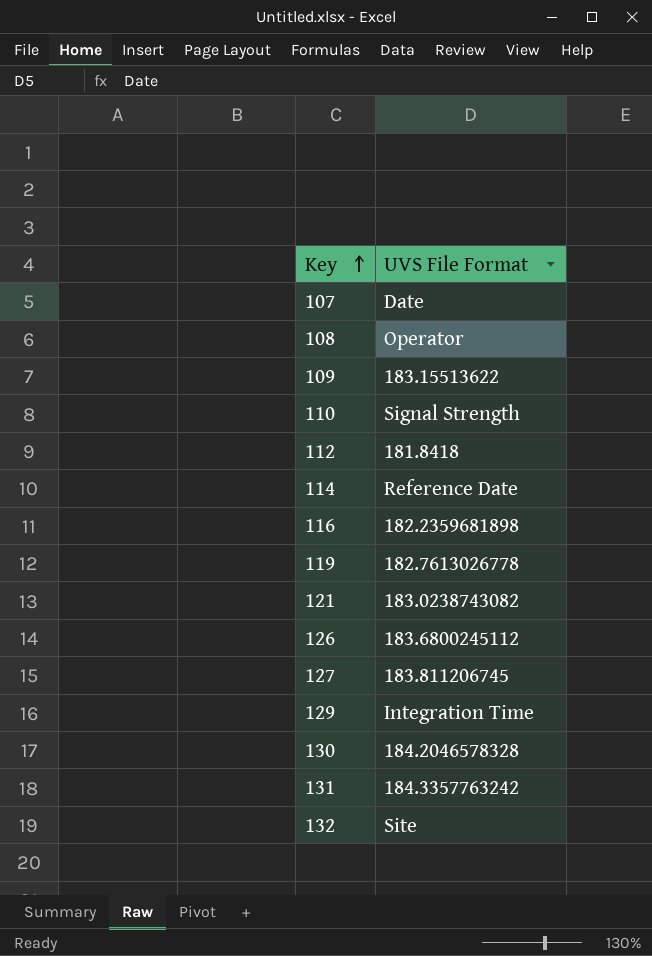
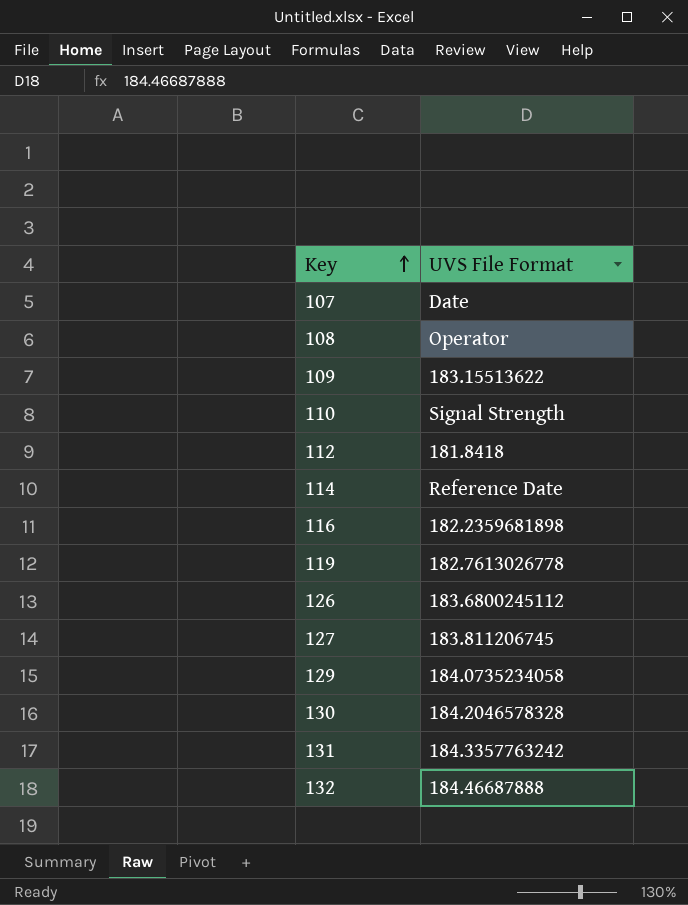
row 121: 183.0238743082 -> none
129 | UVS File Format: Integration Time -> 184.0735234058
132 | UVS File Format: Site -> 184.46687888

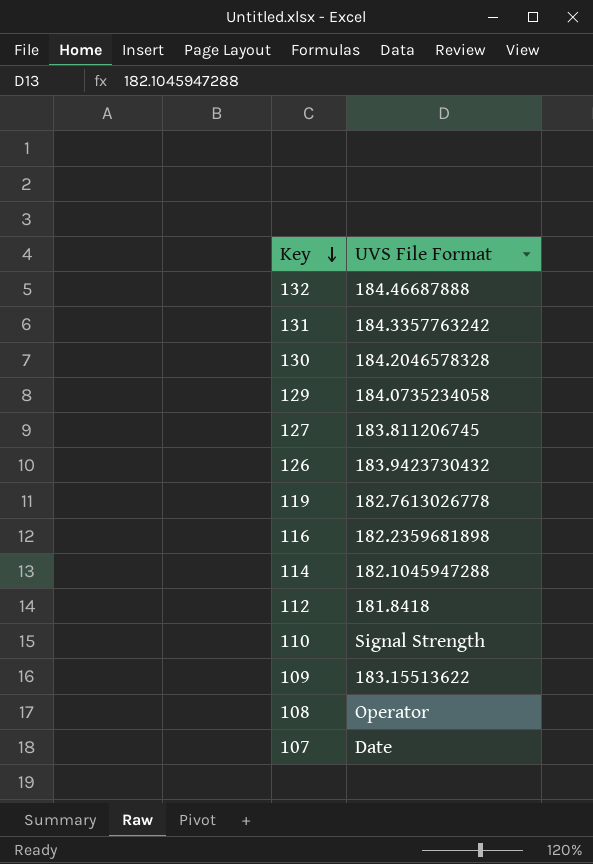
row order: Key ascending -> Key descending
126 | UVS File Format: 183.6800245112 -> 183.9423730432
114 | UVS File Format: Reference Date -> 182.1045947288

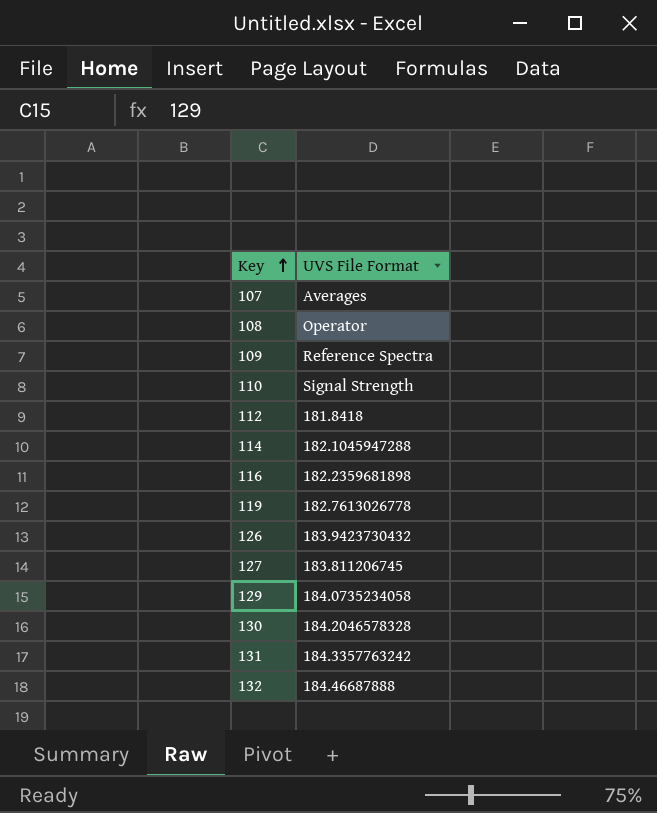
row order: Key descending -> Key ascending
107 | UVS File Format: Date -> Averages
109 | UVS File Format: 183.15513622 -> Reference Spectra

